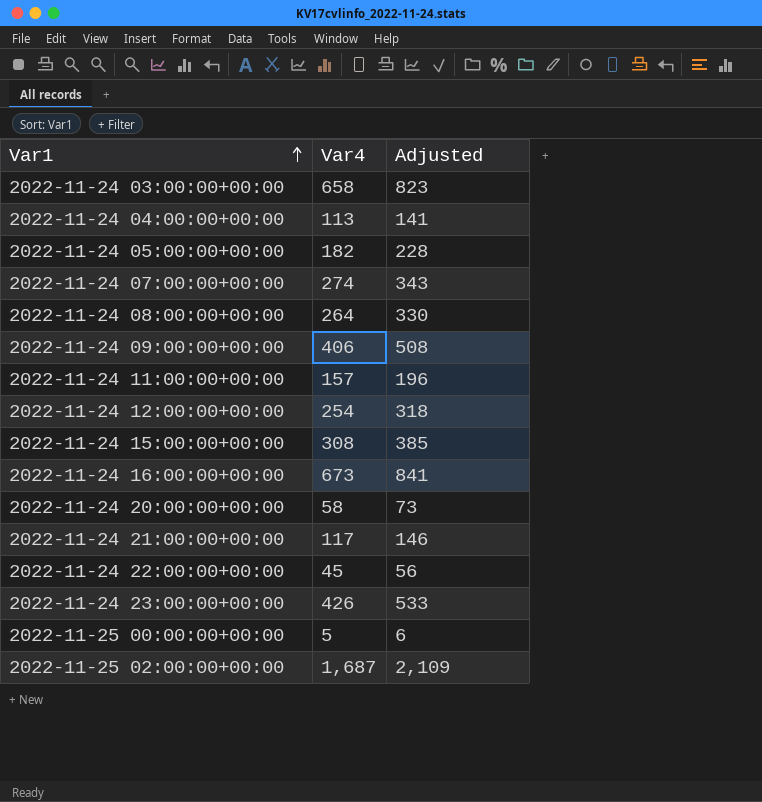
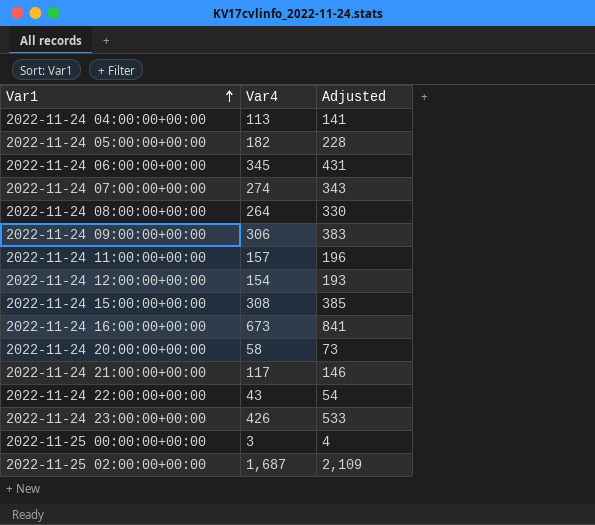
row 2022-11-24 03:00:00+00:00: 658 | 823 -> none
row 2022-11-24 06:00:00+00:00: none -> 345 | 431
2022-11-24 09:00:00+00:00 | Var4: 406 -> 306
2022-11-24 09:00:00+00:00 | Adjusted: 508 -> 383
2022-11-24 12:00:00+00:00 | Var4: 254 -> 154
2022-11-24 12:00:00+00:00 | Adjusted: 318 -> 193
2022-11-24 22:00:00+00:00 | Var4: 45 -> 43
2022-11-24 22:00:00+00:00 | Adjusted: 56 -> 54
2022-11-25 00:00:00+00:00 | Var4: 5 -> 3
2022-11-25 00:00:00+00:00 | Adjusted: 6 -> 4

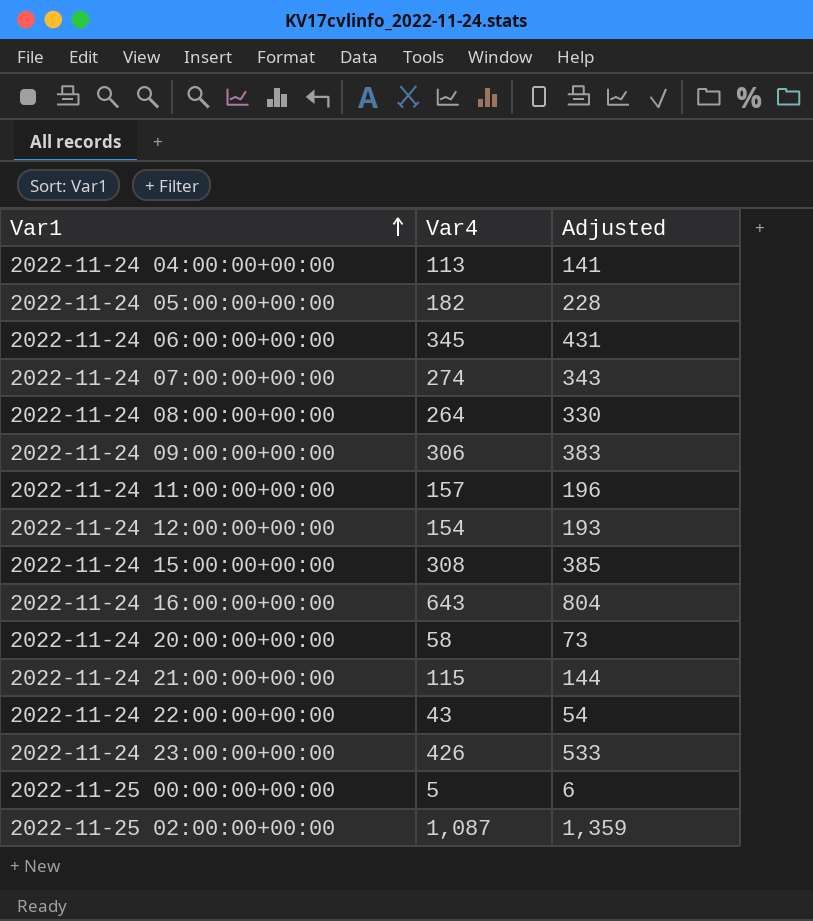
2022-11-24 16:00:00+00:00 | Var4: 673 -> 643
2022-11-24 16:00:00+00:00 | Adjusted: 841 -> 804
2022-11-24 21:00:00+00:00 | Var4: 117 -> 115
2022-11-24 21:00:00+00:00 | Adjusted: 146 -> 144
2022-11-25 00:00:00+00:00 | Var4: 3 -> 5
2022-11-25 00:00:00+00:00 | Adjusted: 4 -> 6
2022-11-25 02:00:00+00:00 | Var4: 1,687 -> 1,087
2022-11-25 02:00:00+00:00 | Adjusted: 2,109 -> 1,359

